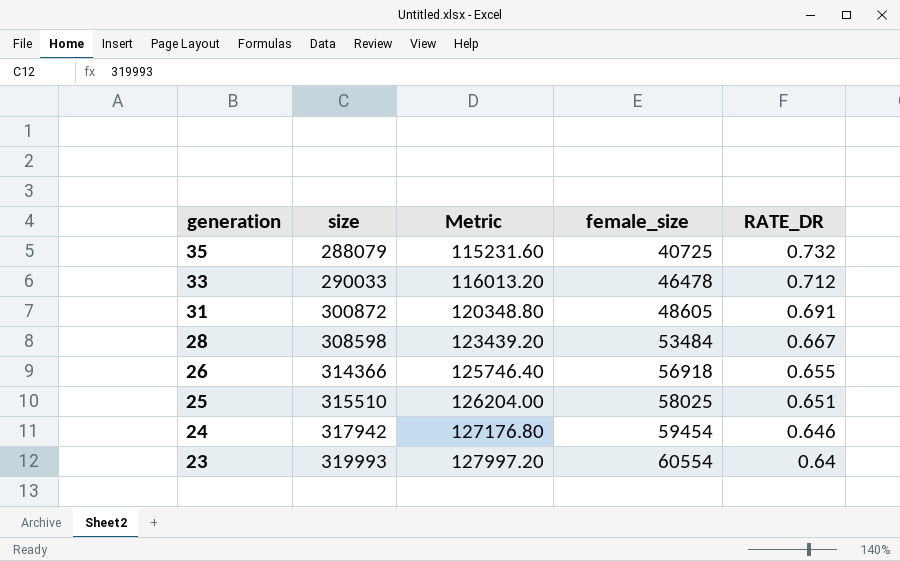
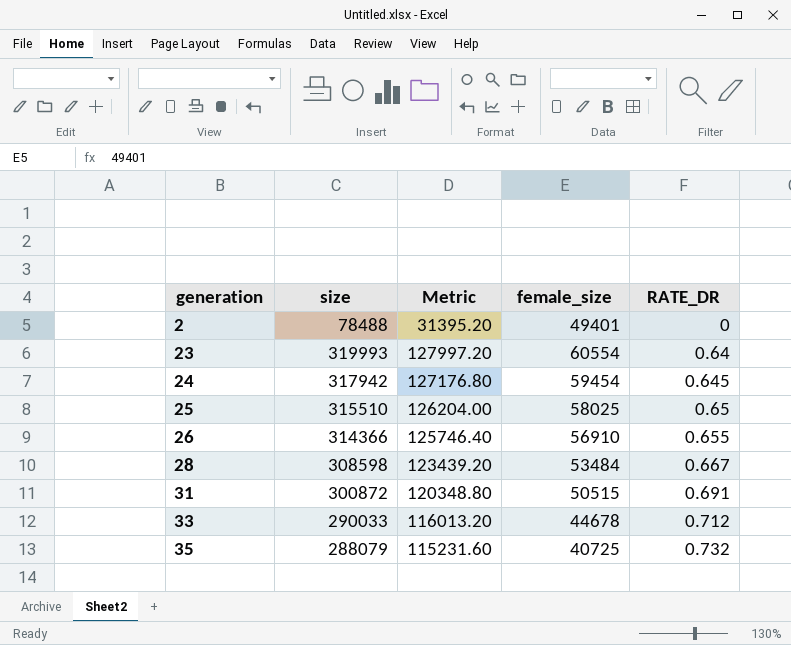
row order: generation descending -> generation ascending
row 2: none -> 78488 | 31395.20 | 49401 | 0
24 | RATE_DR: 0.646 -> 0.645
25 | RATE_DR: 0.651 -> 0.65
26 | female_size: 56918 -> 56910
31 | female_size: 48605 -> 50515
33 | female_size: 46478 -> 44678

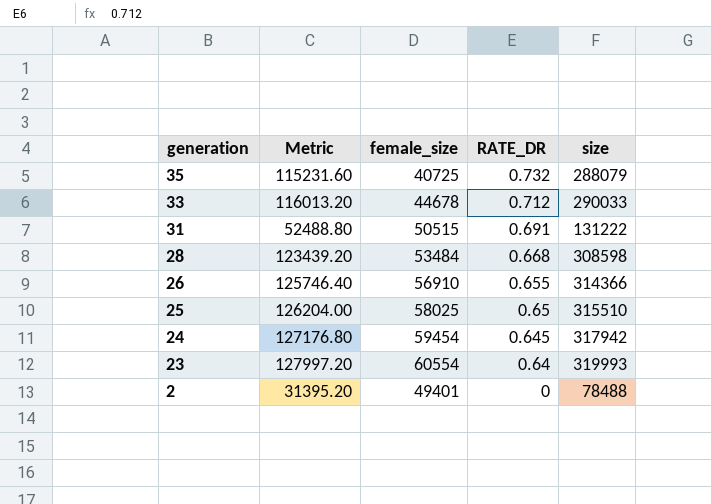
row order: generation ascending -> generation descending
column size | position: 2 -> 5
31 | Metric: 120348.80 -> 52488.80
31 | size: 300872 -> 131222
28 | RATE_DR: 0.667 -> 0.668

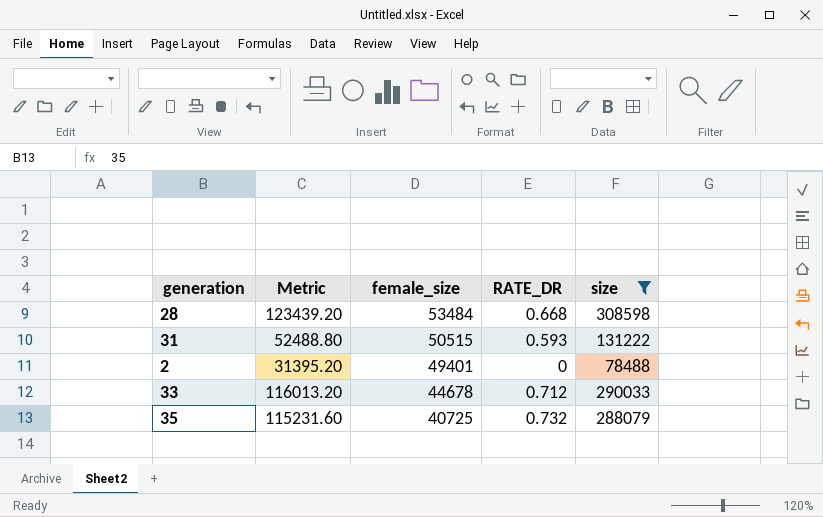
filter: none -> size <= 308598
row order: generation descending -> female_size descending
31 | RATE_DR: 0.691 -> 0.593

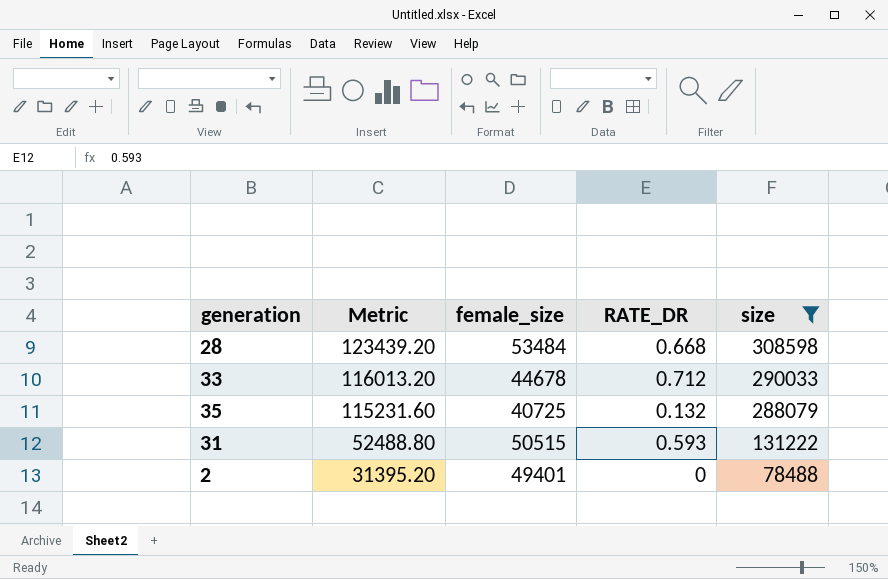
row order: female_size descending -> Metric descending
35 | RATE_DR: 0.732 -> 0.132

